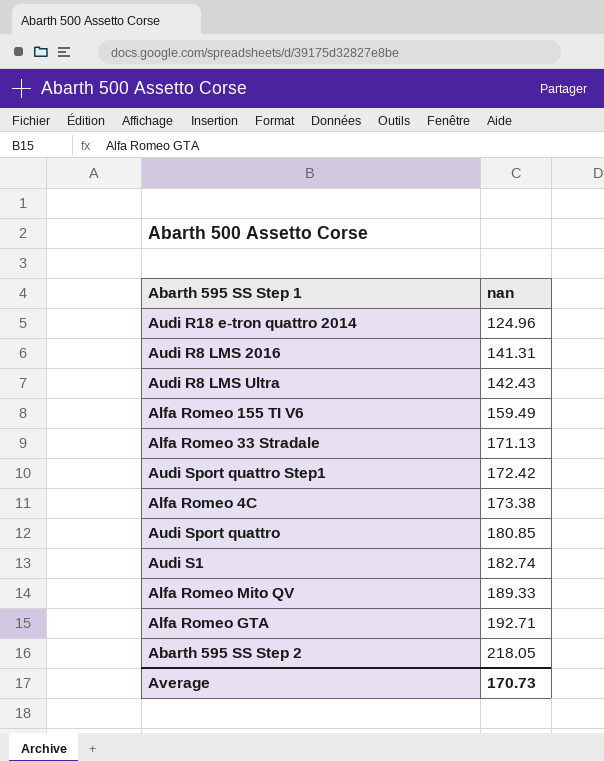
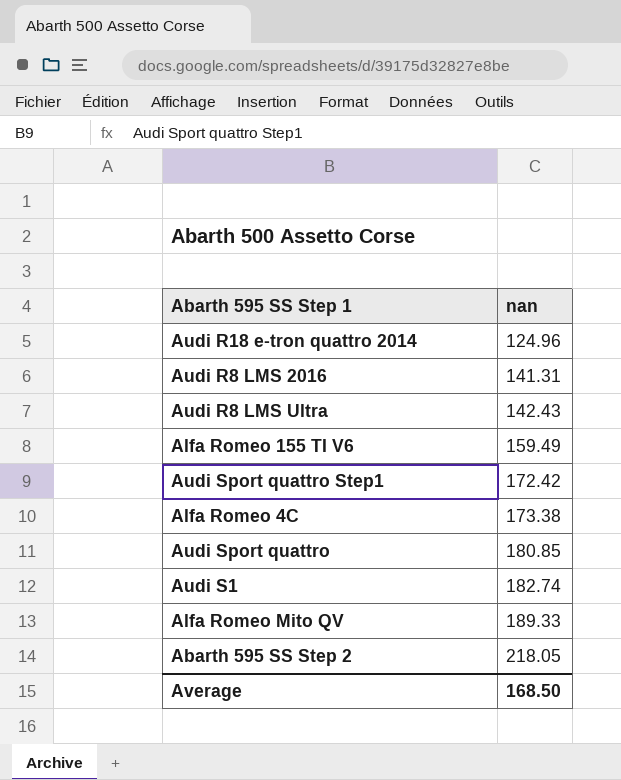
row Alfa Romeo 33 Stradale: 171.13 -> none
row Alfa Romeo GTA: 192.71 -> none
Average | nan: 170.73 -> 168.50

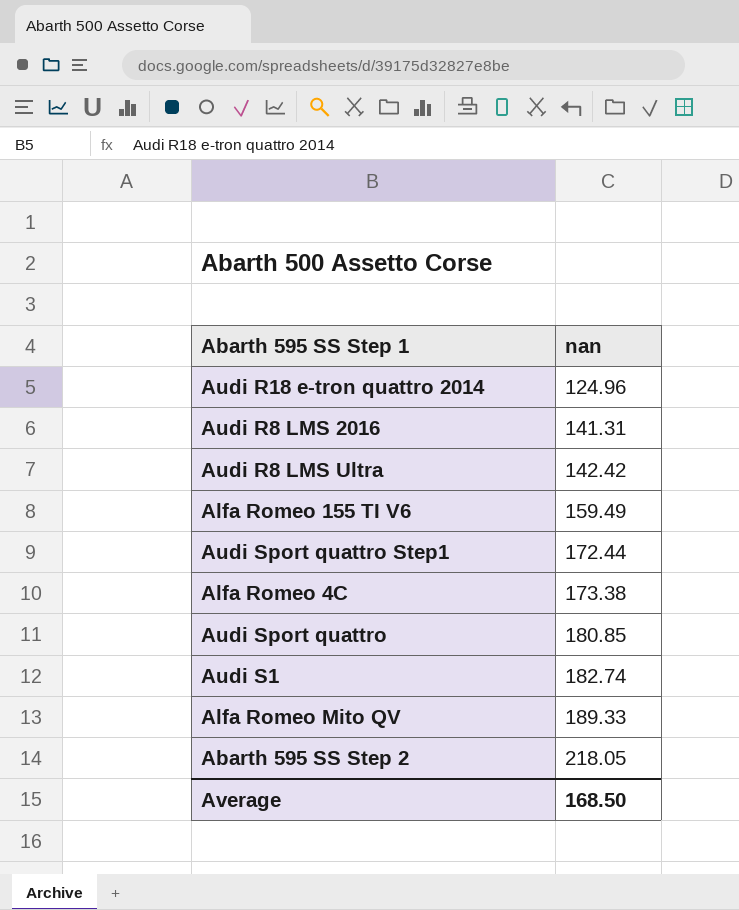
Audi R8 LMS Ultra | nan: 142.43 -> 142.42
Audi Sport quattro Step1 | nan: 172.42 -> 172.44

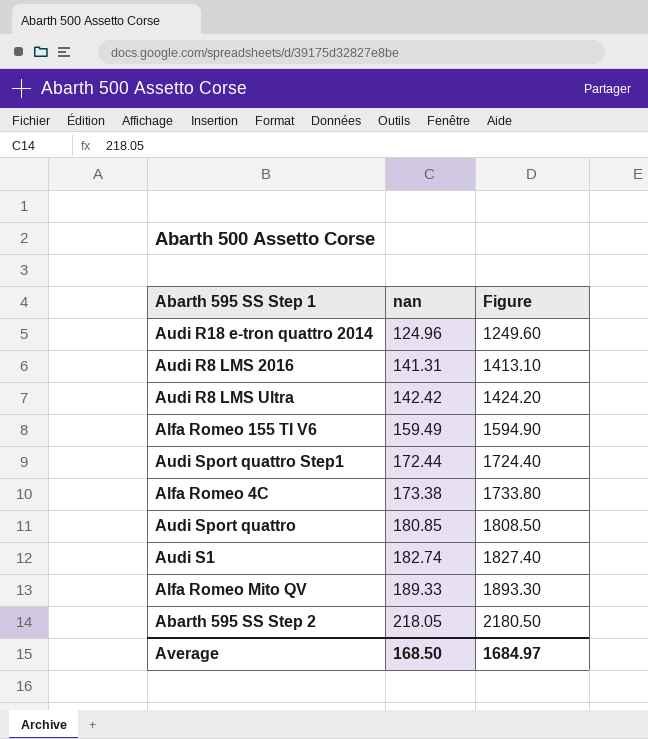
column Figure | formula: none -> [nan] * 10

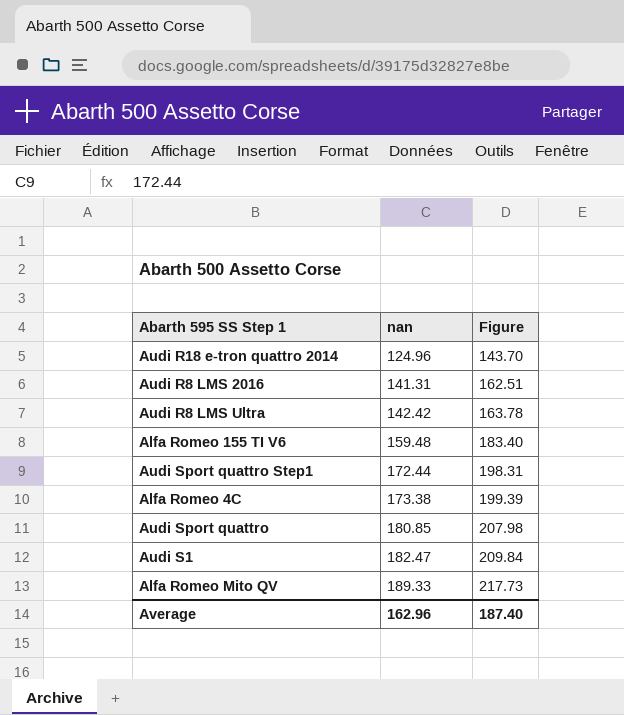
column Figure | formula: [nan] * 10 -> [nan] * 1.15
row Abarth 595 SS Step 2: 218.05 | 2180.50 -> none
Alfa Romeo 155 TI V6 | nan: 159.49 -> 159.48
Audi S1 | nan: 182.74 -> 182.47
Average | nan: 168.50 -> 162.96
Average | Figure: 1684.97 -> 187.40

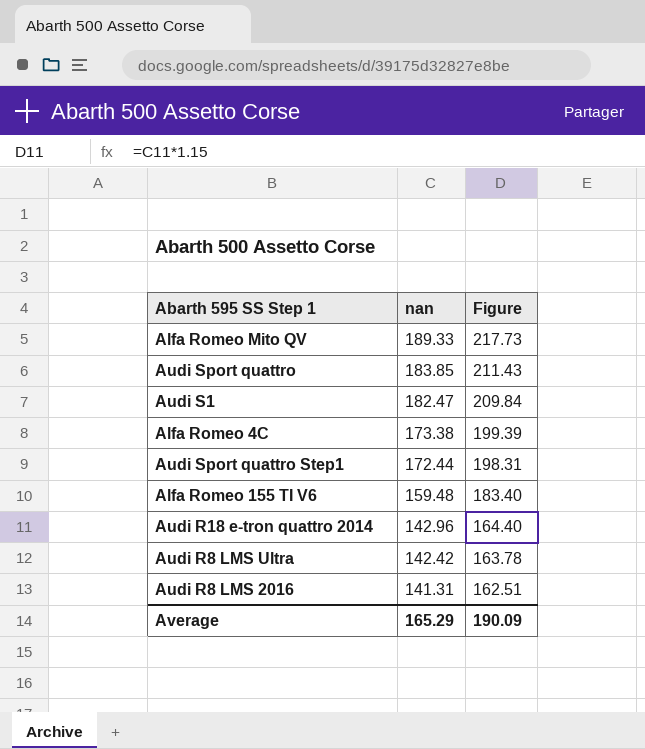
row order: nan ascending -> nan descending
Audi Sport quattro | nan: 180.85 -> 183.85
Audi Sport quattro | Figure: 207.98 -> 211.43
Audi R18 e-tron quattro 2014 | nan: 124.96 -> 142.96
Audi R18 e-tron quattro 2014 | Figure: 143.70 -> 164.40
Average | nan: 162.96 -> 165.29
Average | Figure: 187.40 -> 190.09

